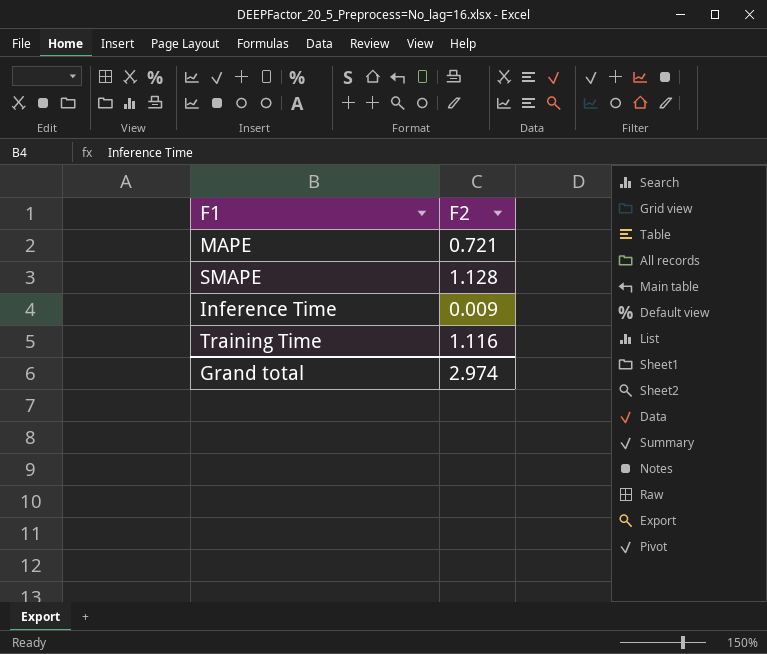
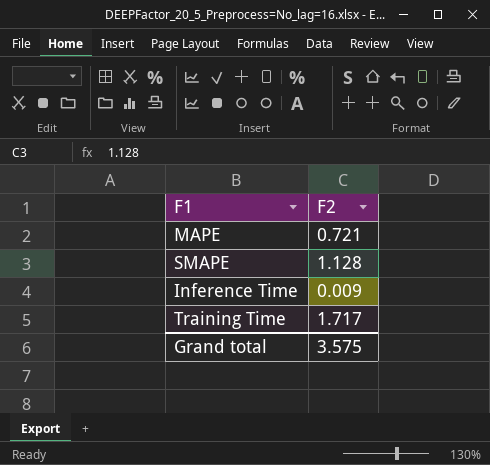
Training Time | F2: 1.116 -> 1.717
Grand total | F2: 2.974 -> 3.575

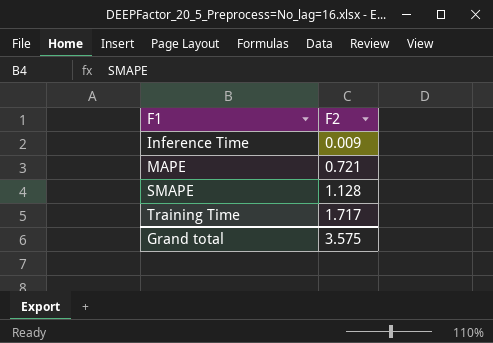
row order: none -> F1 ascending

